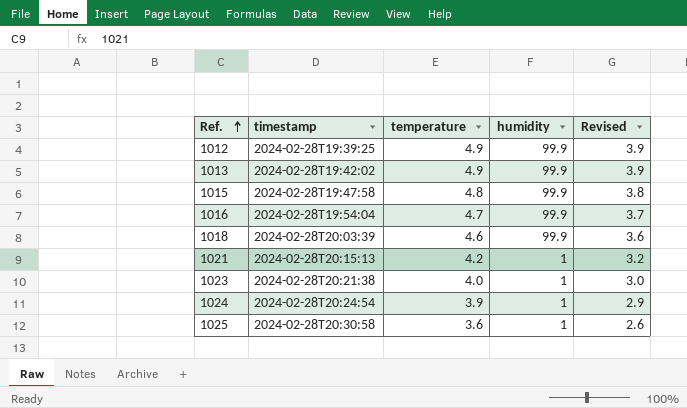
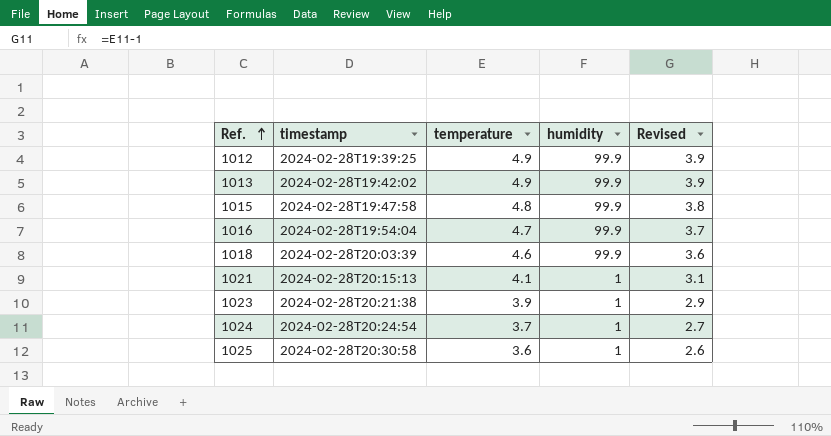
1021 | temperature: 4.2 -> 4.1
1021 | Revised: 3.2 -> 3.1
1023 | temperature: 4.0 -> 3.9
1023 | Revised: 3.0 -> 2.9
1024 | temperature: 3.9 -> 3.7
1024 | Revised: 2.9 -> 2.7

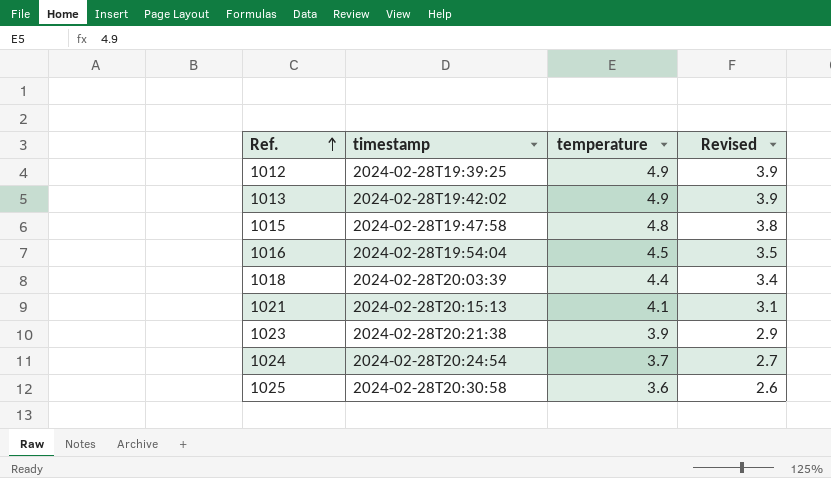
column humidity | position: 4 -> none
1016 | temperature: 4.7 -> 4.5
1016 | Revised: 3.7 -> 3.5
1018 | temperature: 4.6 -> 4.4
1018 | Revised: 3.6 -> 3.4

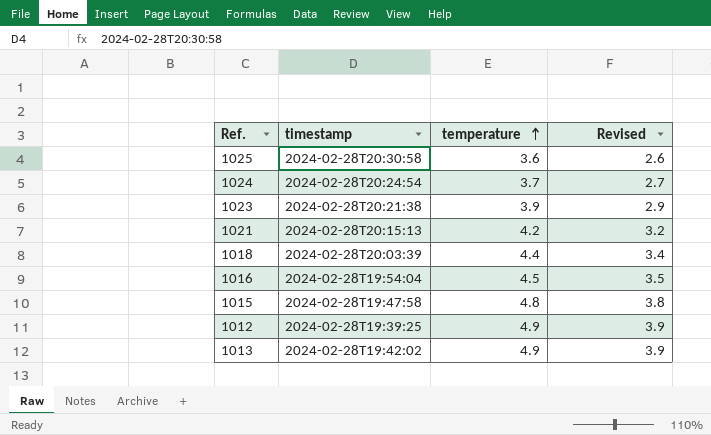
row order: Ref. ascending -> temperature ascending
1021 | temperature: 4.1 -> 4.2
1021 | Revised: 3.1 -> 3.2

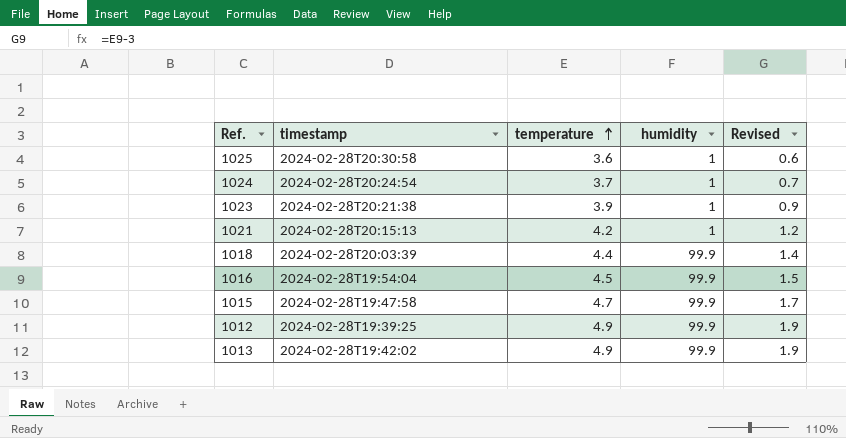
column humidity | position: none -> 4
column Revised | formula: [temperature] - 1 -> [temperature] - 3
1015 | temperature: 4.8 -> 4.7

